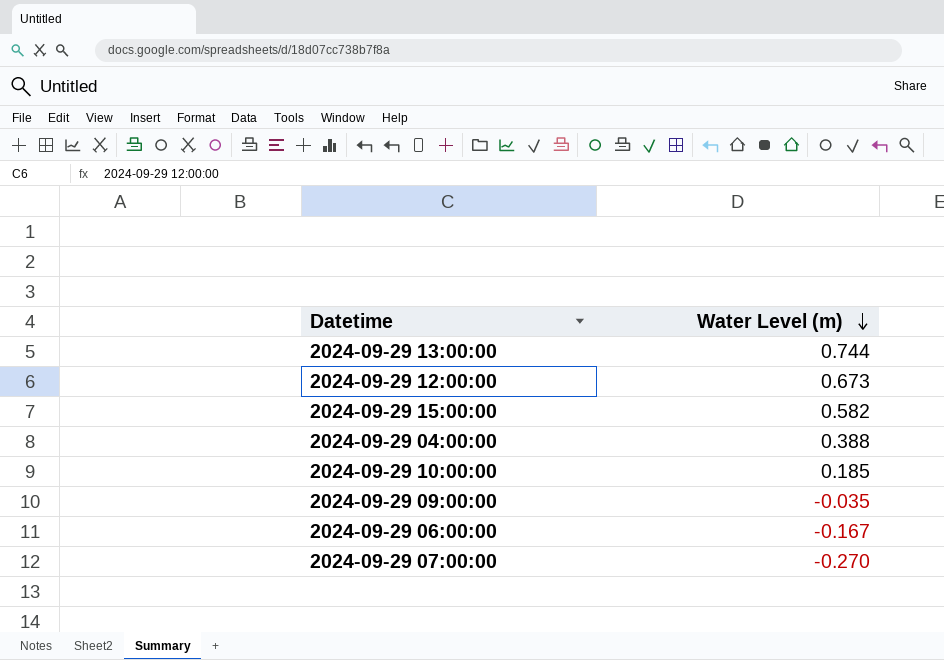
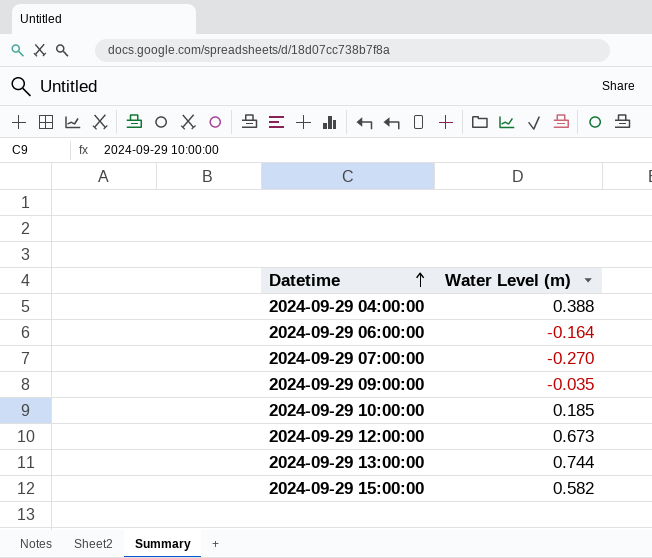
row order: Water Level (m) descending -> Datetime ascending
2024-09-29 06:00:00 | Water Level (m): -0.167 -> -0.164

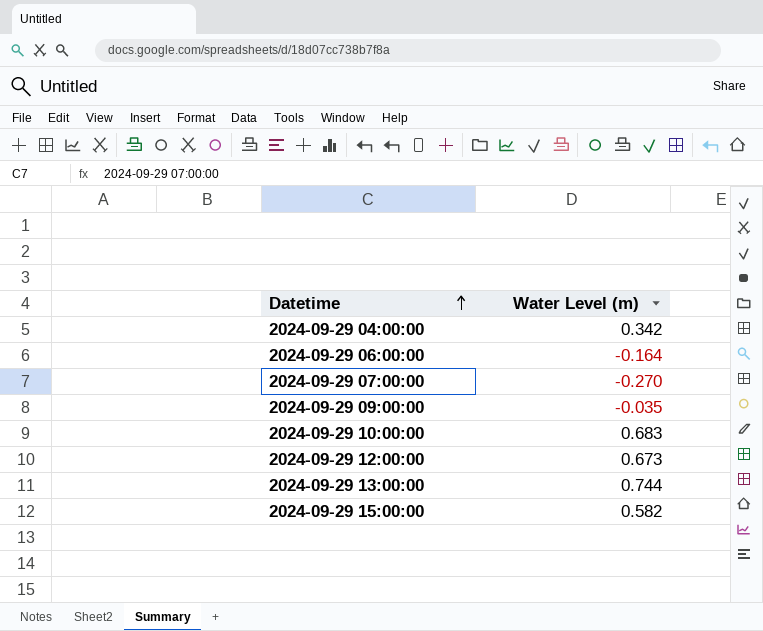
2024-09-29 04:00:00 | Water Level (m): 0.388 -> 0.342
2024-09-29 10:00:00 | Water Level (m): 0.185 -> 0.683

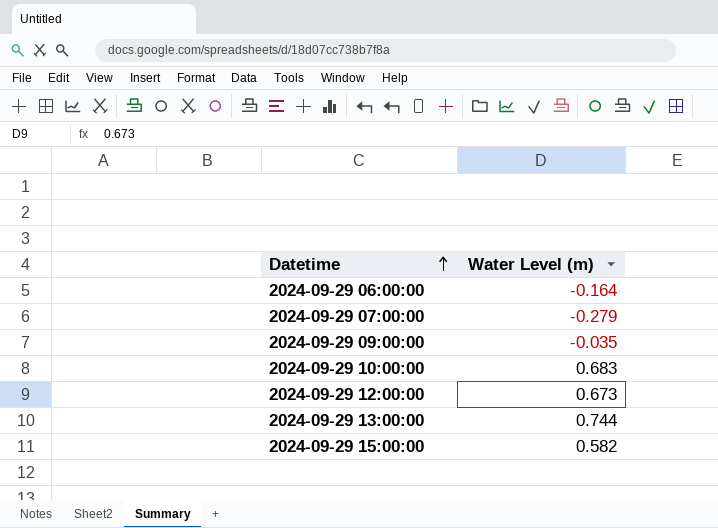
row 2024-09-29 04:00:00: 0.342 -> none
2024-09-29 07:00:00 | Water Level (m): -0.270 -> -0.279

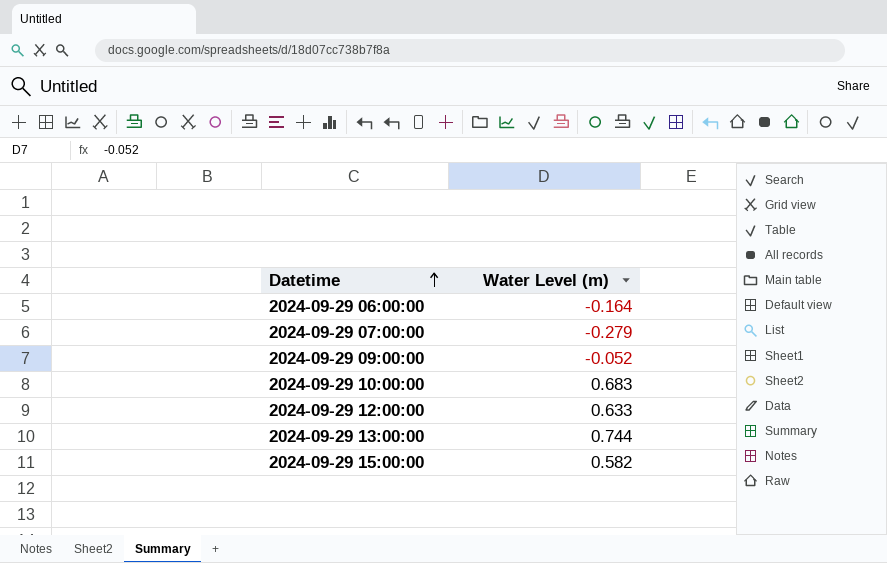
2024-09-29 09:00:00 | Water Level (m): -0.035 -> -0.052
2024-09-29 12:00:00 | Water Level (m): 0.673 -> 0.633

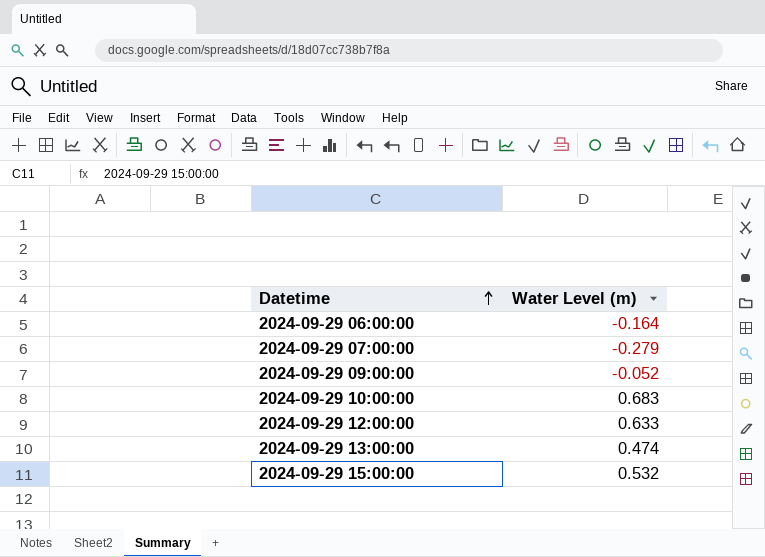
2024-09-29 13:00:00 | Water Level (m): 0.744 -> 0.474
2024-09-29 15:00:00 | Water Level (m): 0.582 -> 0.532

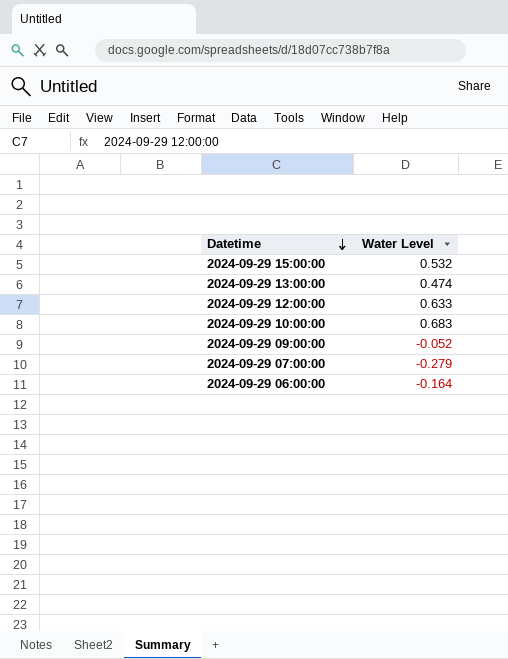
row order: Datetime ascending -> Datetime descending
column name: Water Level (m) -> Water Level

